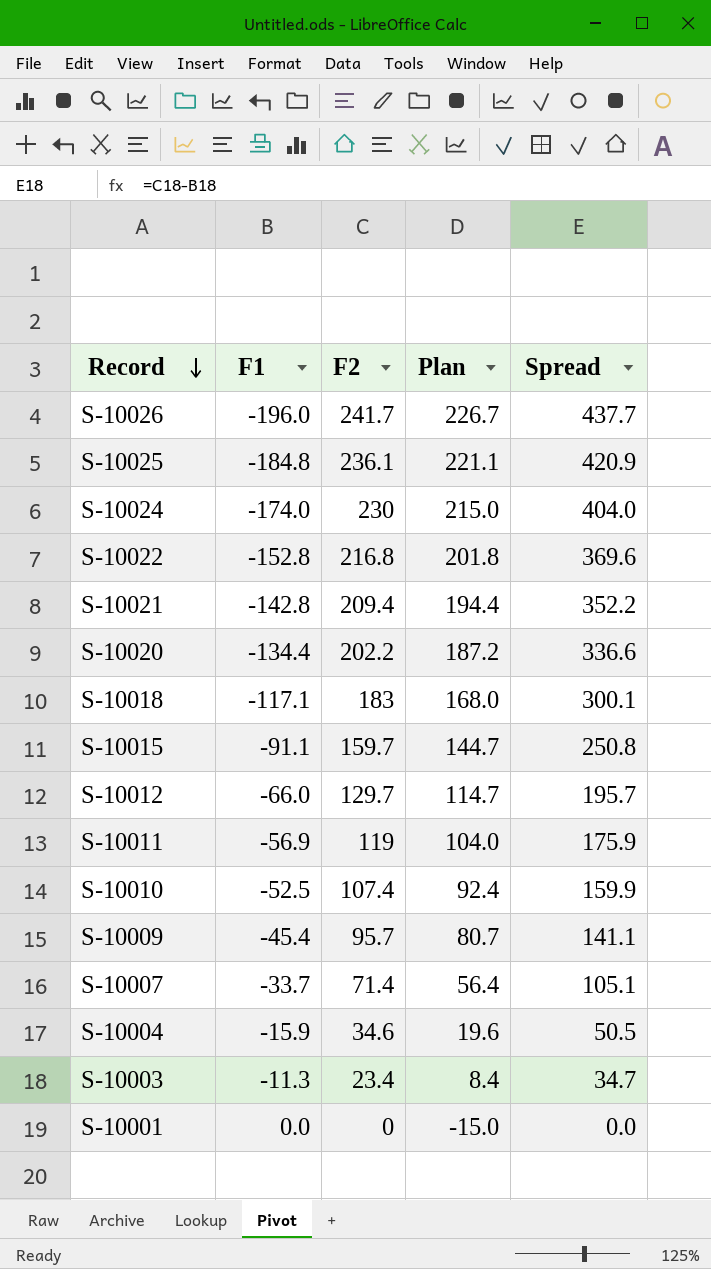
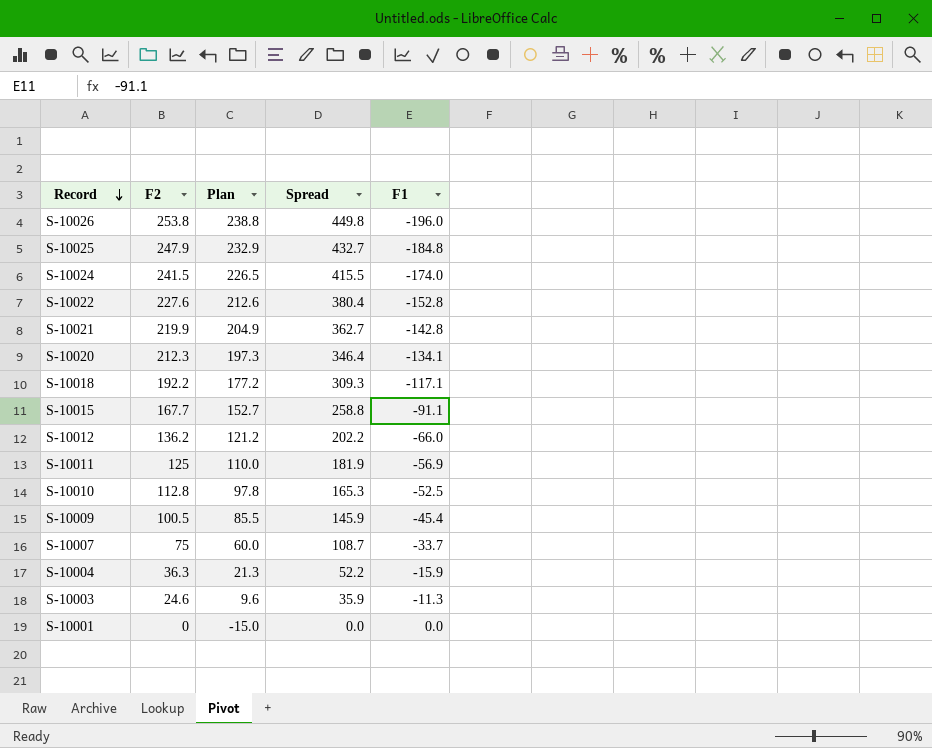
column F1 | position: 2 -> 5
S-10026 | F2: 241.7 -> 253.8
S-10026 | Plan: 226.7 -> 238.8
S-10026 | Spread: 437.7 -> 449.8
S-10025 | F2: 236.1 -> 247.9
S-10025 | Plan: 221.1 -> 232.9
S-10025 | Spread: 420.9 -> 432.7
S-10024 | F2: 230 -> 241.5
S-10024 | Plan: 215.0 -> 226.5
S-10024 | Spread: 404.0 -> 415.5
S-10022 | F2: 216.8 -> 227.6
S-10022 | Plan: 201.8 -> 212.6
S-10022 | Spread: 369.6 -> 380.4
S-10021 | F2: 209.4 -> 219.9
S-10021 | Plan: 194.4 -> 204.9
S-10021 | Spread: 352.2 -> 362.7
S-10020 | F2: 202.2 -> 212.3
S-10020 | Plan: 187.2 -> 197.3
S-10020 | Spread: 336.6 -> 346.4
S-10020 | F1: -134.4 -> -134.1
S-10018 | F2: 183 -> 192.2
S-10018 | Plan: 168.0 -> 177.2
S-10018 | Spread: 300.1 -> 309.3
S-10015 | F2: 159.7 -> 167.7
S-10015 | Plan: 144.7 -> 152.7
S-10015 | Spread: 250.8 -> 258.8
S-10012 | F2: 129.7 -> 136.2
S-10012 | Plan: 114.7 -> 121.2
S-10012 | Spread: 195.7 -> 202.2
S-10011 | F2: 119 -> 125
S-10011 | Plan: 104.0 -> 110.0
S-10011 | Spread: 175.9 -> 181.9
S-10010 | F2: 107.4 -> 112.8
S-10010 | Plan: 92.4 -> 97.8
S-10010 | Spread: 159.9 -> 165.3
S-10009 | F2: 95.7 -> 100.5
S-10009 | Plan: 80.7 -> 85.5
S-10009 | Spread: 141.1 -> 145.9
S-10007 | F2: 71.4 -> 75
S-10007 | Plan: 56.4 -> 60.0
S-10007 | Spread: 105.1 -> 108.7
S-10004 | F2: 34.6 -> 36.3
S-10004 | Plan: 19.6 -> 21.3
S-10004 | Spread: 50.5 -> 52.2
S-10003 | F2: 23.4 -> 24.6
S-10003 | Plan: 8.4 -> 9.6
S-10003 | Spread: 34.7 -> 35.9

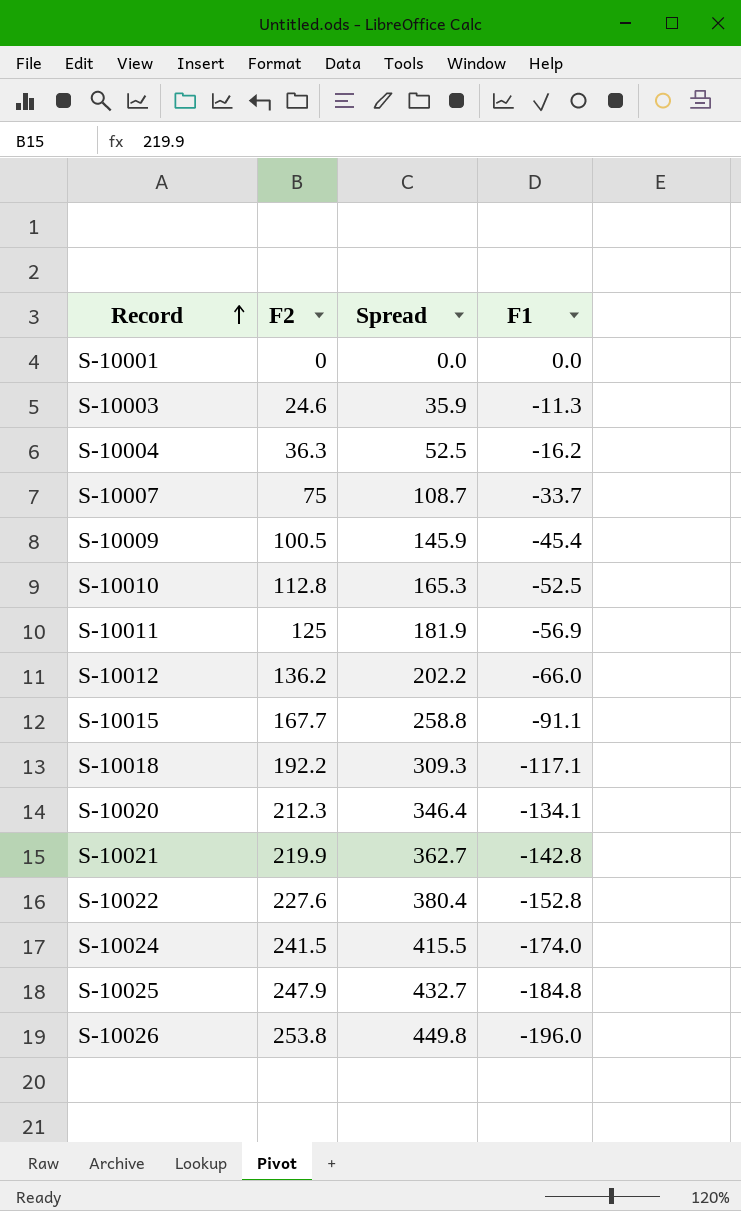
row order: Record descending -> Record ascending
column Plan | formula: [F2] - 15 -> none
S-10004 | Spread: 52.2 -> 52.5
S-10004 | F1: -15.9 -> -16.2

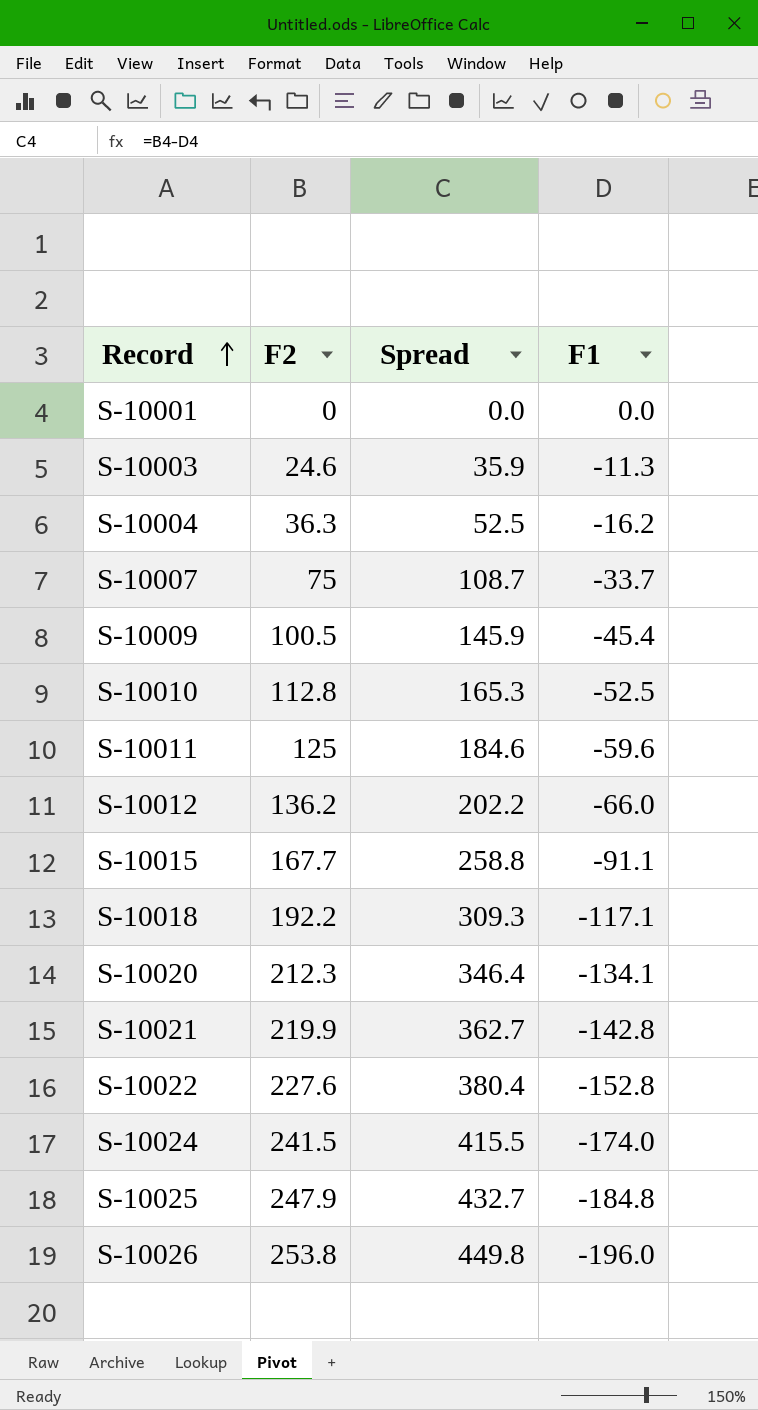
S-10011 | Spread: 181.9 -> 184.6
S-10011 | F1: -56.9 -> -59.6

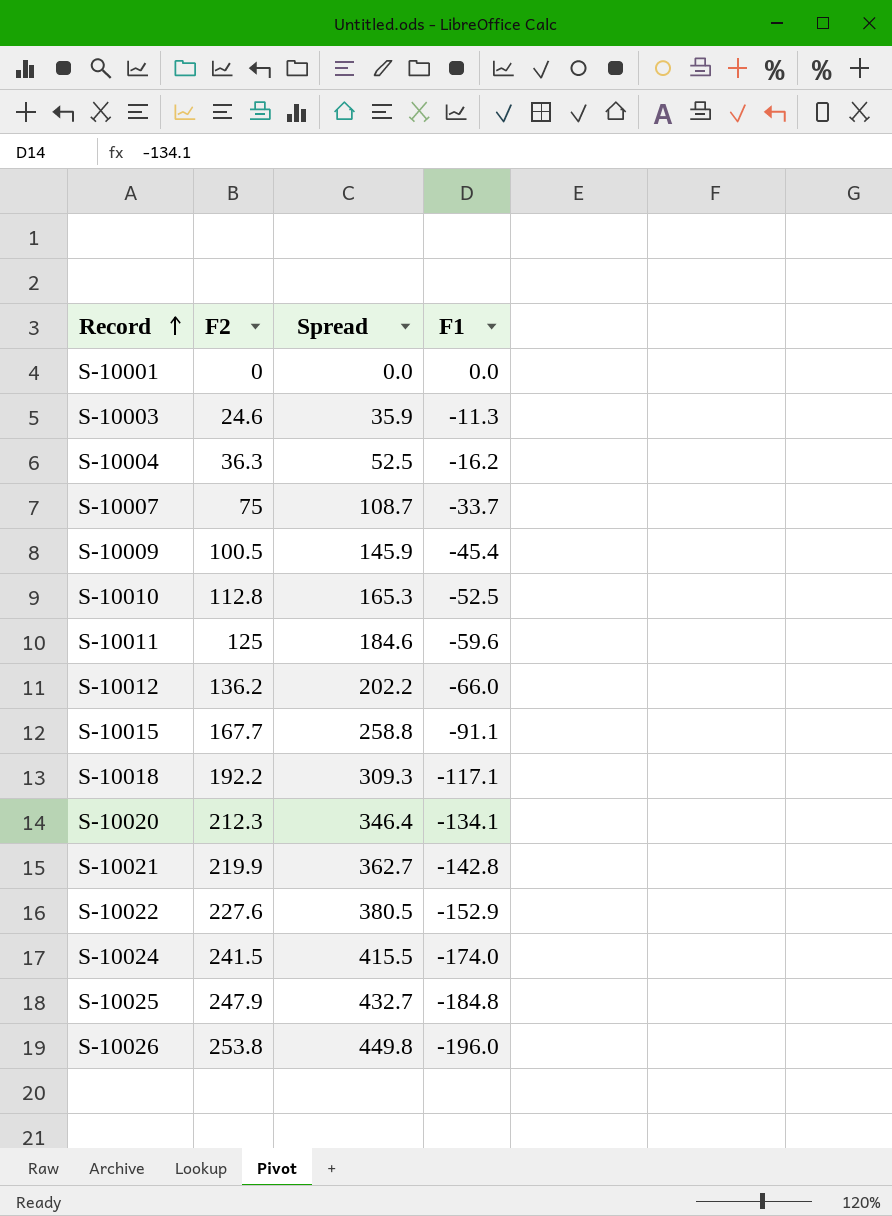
S-10022 | Spread: 380.4 -> 380.5
S-10022 | F1: -152.8 -> -152.9

